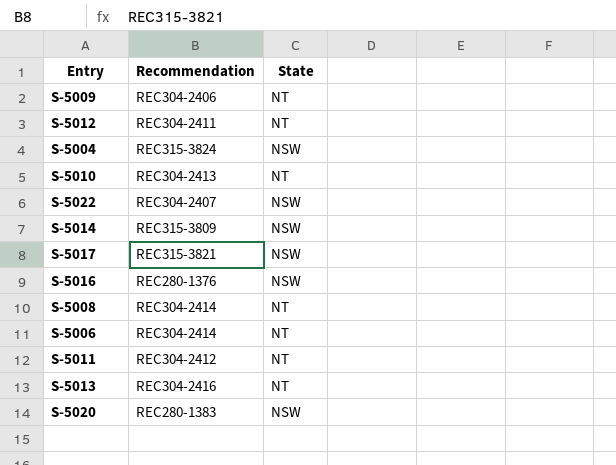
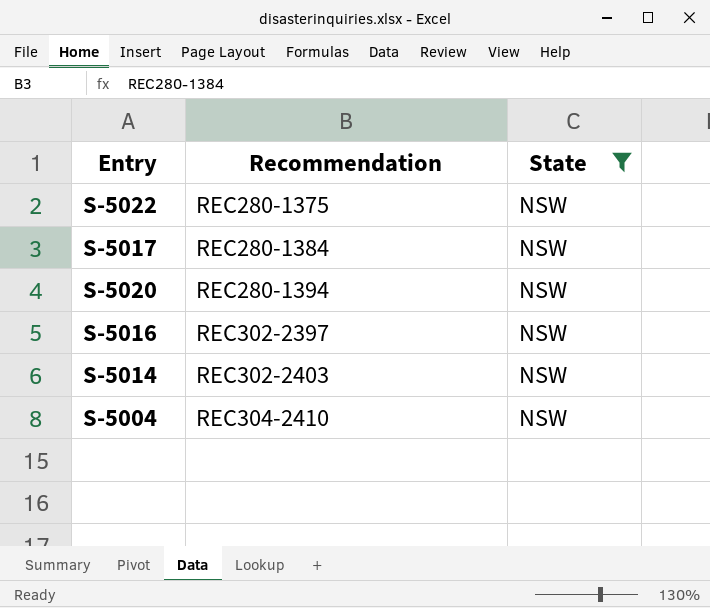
filter: none -> State = NSW
row order: none -> Recommendation ascending
S-5022 | Recommendation: REC304-2407 -> REC280-1375
S-5017 | Recommendation: REC315-3821 -> REC280-1384
S-5020 | Recommendation: REC280-1383 -> REC280-1394
S-5016 | Recommendation: REC280-1376 -> REC302-2397
S-5014 | Recommendation: REC315-3809 -> REC302-2403
S-5004 | Recommendation: REC315-3824 -> REC304-2410

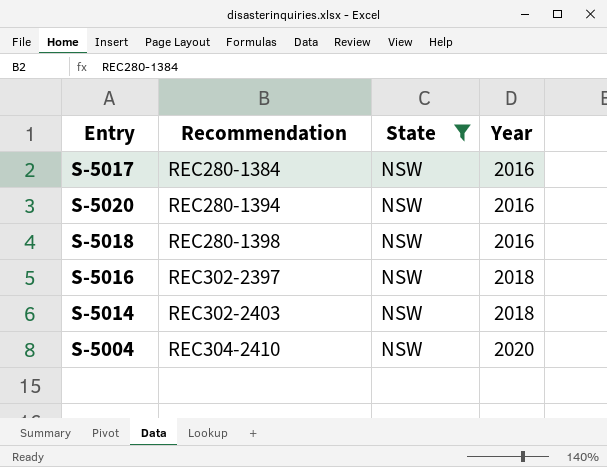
column Year | position: none -> 4
row S-5022: REC280-1375 | NSW -> none
row S-5018: none -> REC280-1398 | NSW | 2016

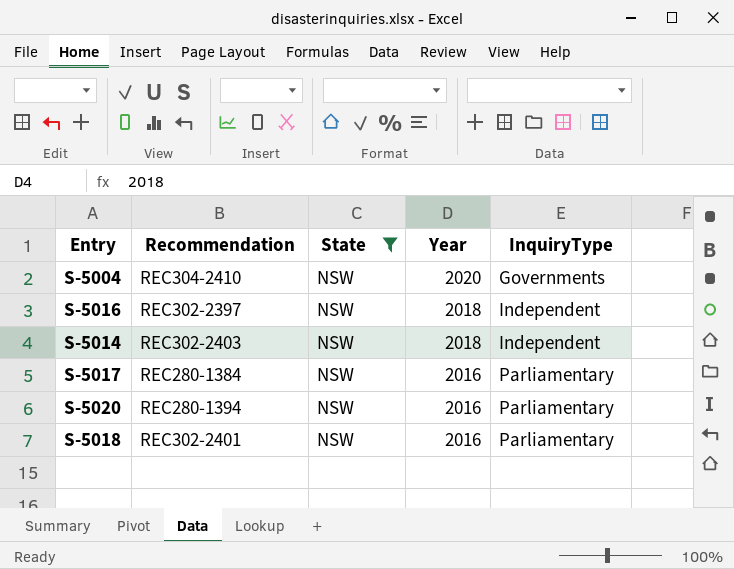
row order: Recommendation ascending -> Year descending
column InquiryType | position: none -> 5
S-5018 | Recommendation: REC280-1398 -> REC302-2401

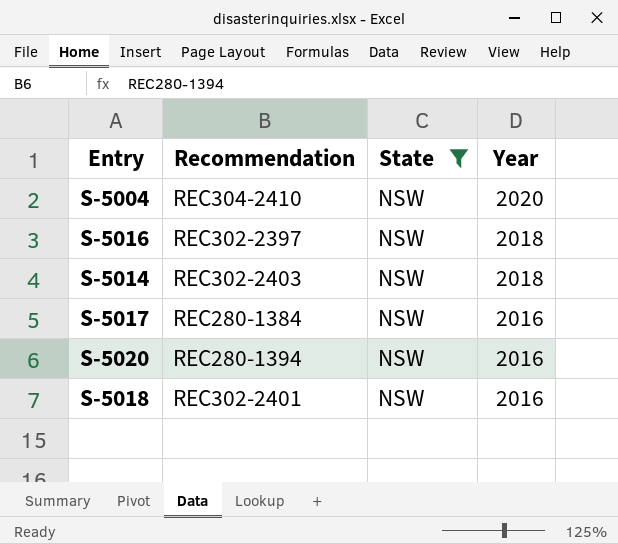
column InquiryType | position: 5 -> none

